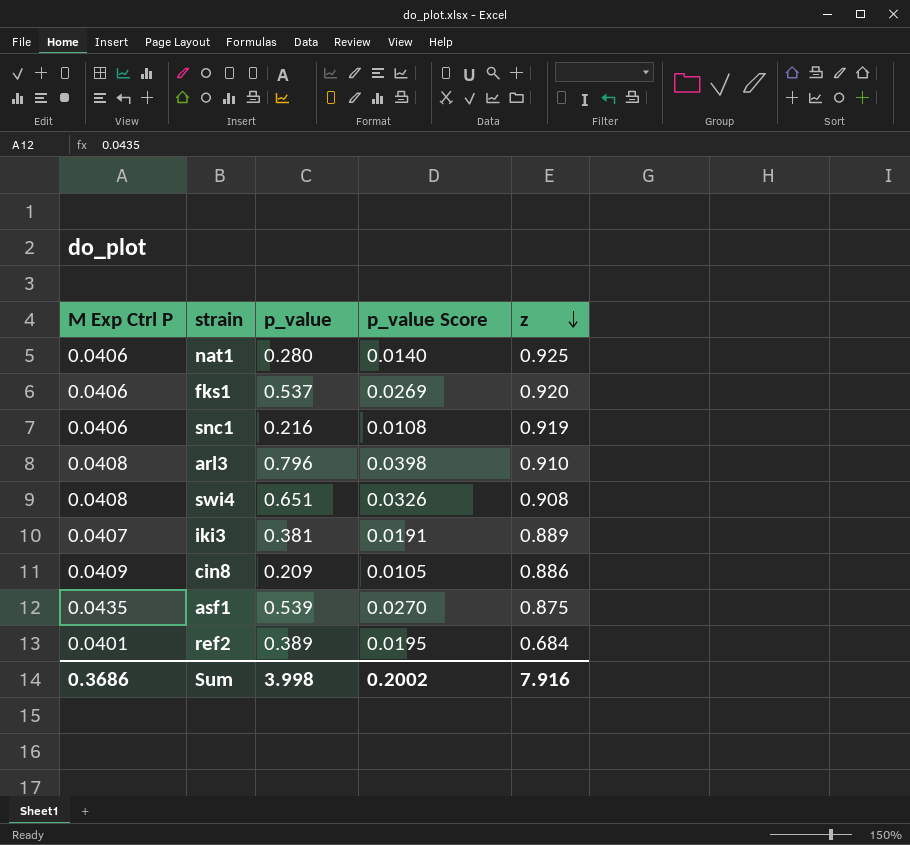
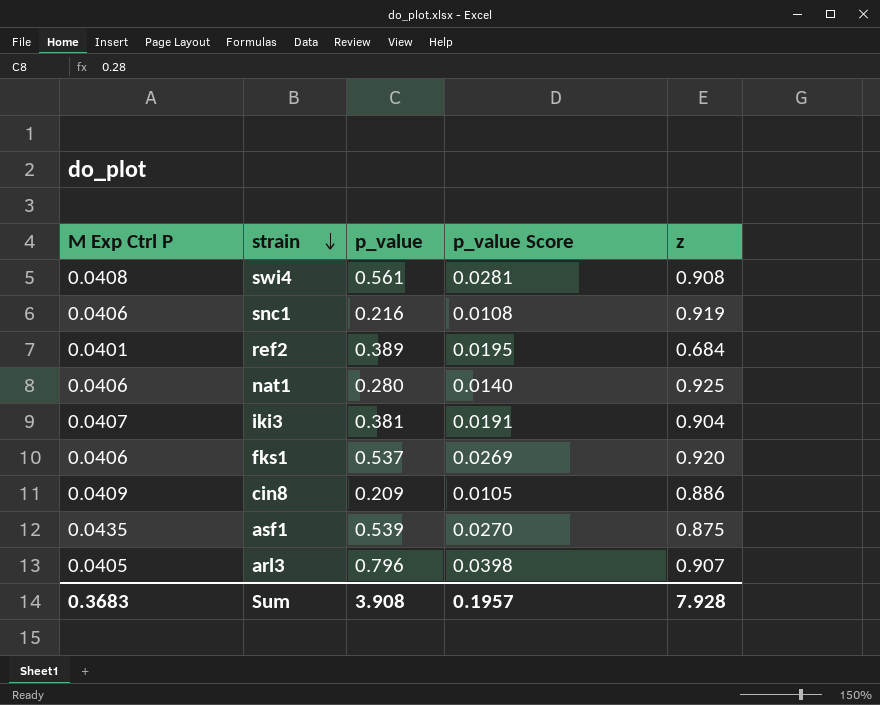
row order: z descending -> strain descending
swi4 | p_value: 0.651 -> 0.561
swi4 | p_value Score: 0.0326 -> 0.0281
iki3 | z: 0.889 -> 0.904
arl3 | M Exp Ctrl P: 0.0408 -> 0.0405
arl3 | z: 0.910 -> 0.907
Sum | M Exp Ctrl P: 0.3686 -> 0.3683
Sum | p_value: 3.998 -> 3.908
Sum | p_value Score: 0.2002 -> 0.1957
Sum | z: 7.916 -> 7.928

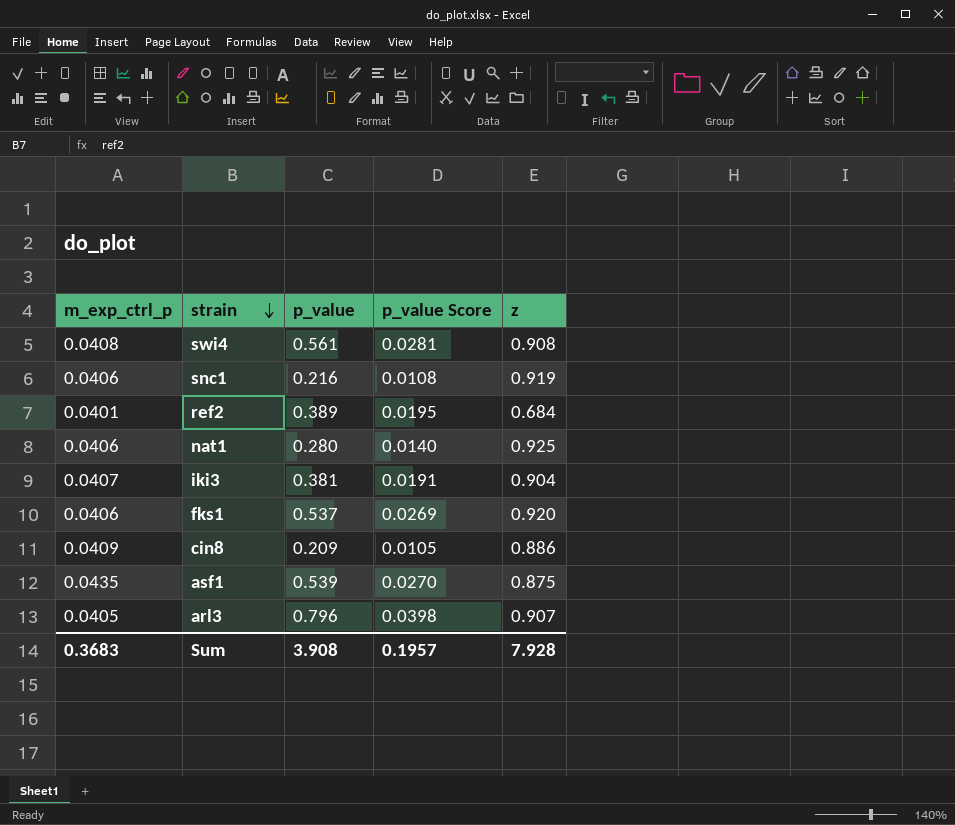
column name: M Exp Ctrl P -> m_exp_ctrl_p

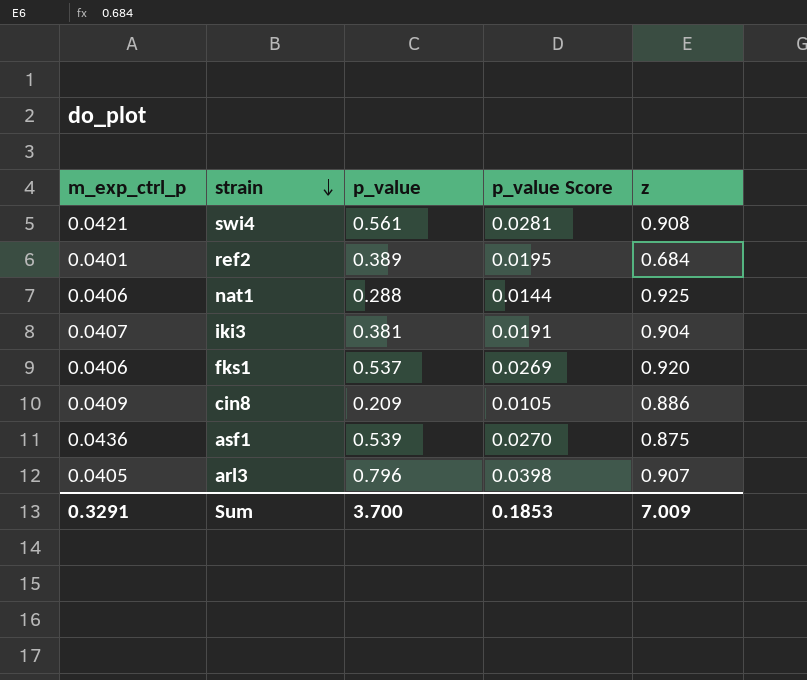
row snc1: 0.0406 | 0.216 | 0.0108 | 0.919 -> none
swi4 | m_exp_ctrl_p: 0.0408 -> 0.0421
nat1 | p_value: 0.280 -> 0.288
nat1 | p_value Score: 0.0140 -> 0.0144
asf1 | m_exp_ctrl_p: 0.0435 -> 0.0436
Sum | m_exp_ctrl_p: 0.3683 -> 0.3291
Sum | p_value: 3.908 -> 3.700
Sum | p_value Score: 0.1957 -> 0.1853
Sum | z: 7.928 -> 7.009

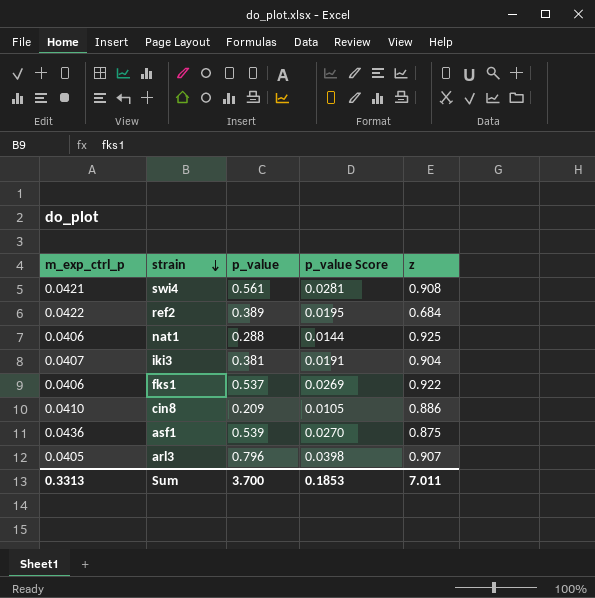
ref2 | m_exp_ctrl_p: 0.0401 -> 0.0422
fks1 | z: 0.920 -> 0.922
cin8 | m_exp_ctrl_p: 0.0409 -> 0.0410
Sum | m_exp_ctrl_p: 0.3291 -> 0.3313
Sum | z: 7.009 -> 7.011

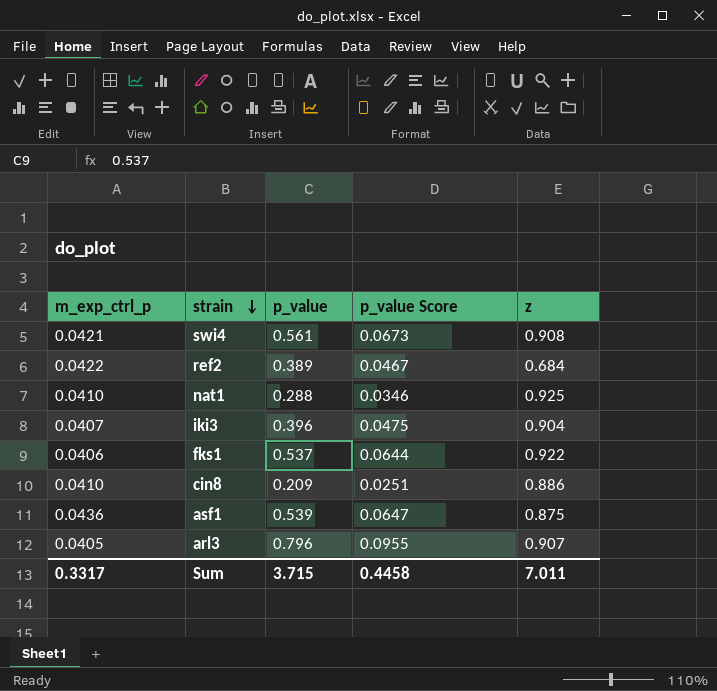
column p_value Score | formula: [p_value] * 0.05 -> [p_value] * 0.12
nat1 | m_exp_ctrl_p: 0.0406 -> 0.0410
iki3 | p_value: 0.381 -> 0.396
Sum | m_exp_ctrl_p: 0.3313 -> 0.3317
Sum | p_value: 3.700 -> 3.715
Sum | p_value Score: 0.1853 -> 0.4458

